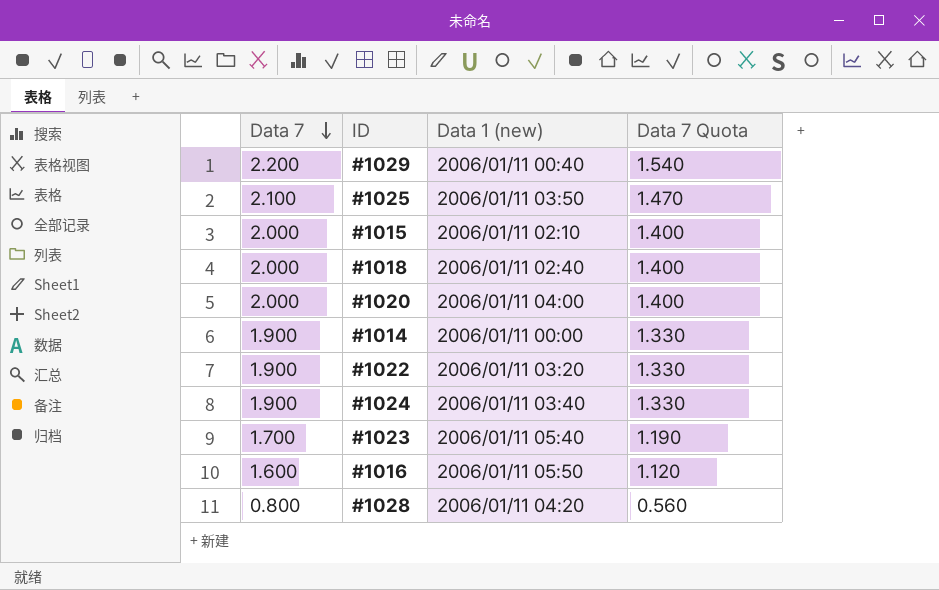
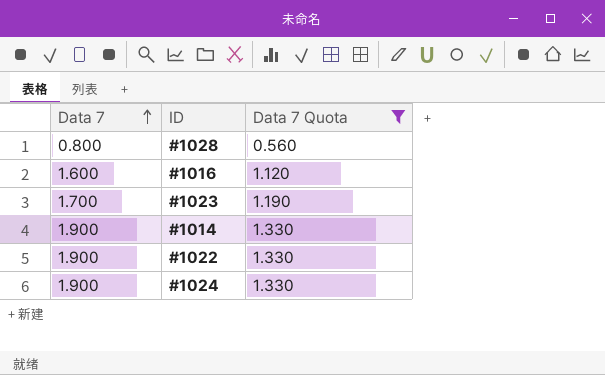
filter: none -> Data 7 Quota <= 1.330
row order: Data 7 descending -> Data 7 ascending
column Data 1 (new) | position: 3 -> none

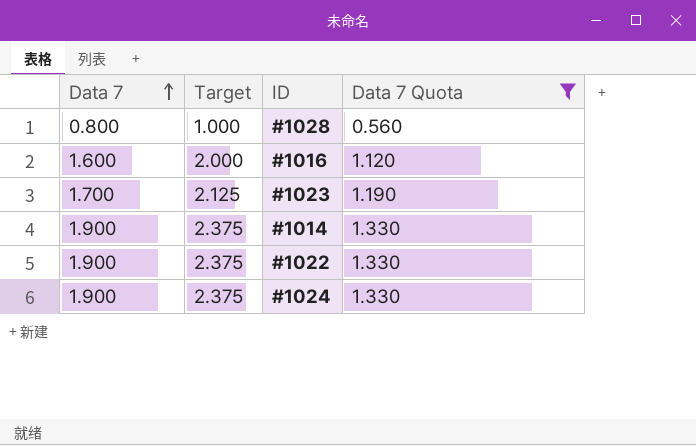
column Target | formula: none -> [Data 7] * 1.25

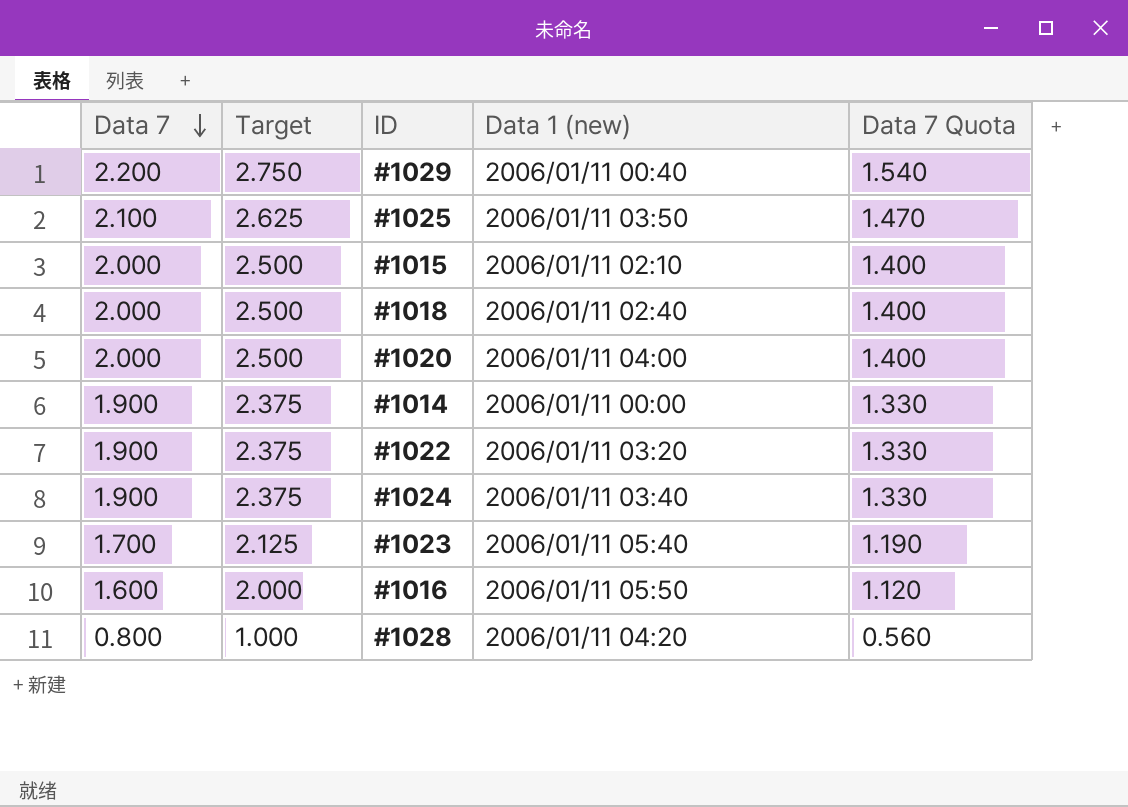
filter: Data 7 Quota <= 1.330 -> none
row order: Data 7 ascending -> Data 7 descending
column Data 1 (new) | position: none -> 4

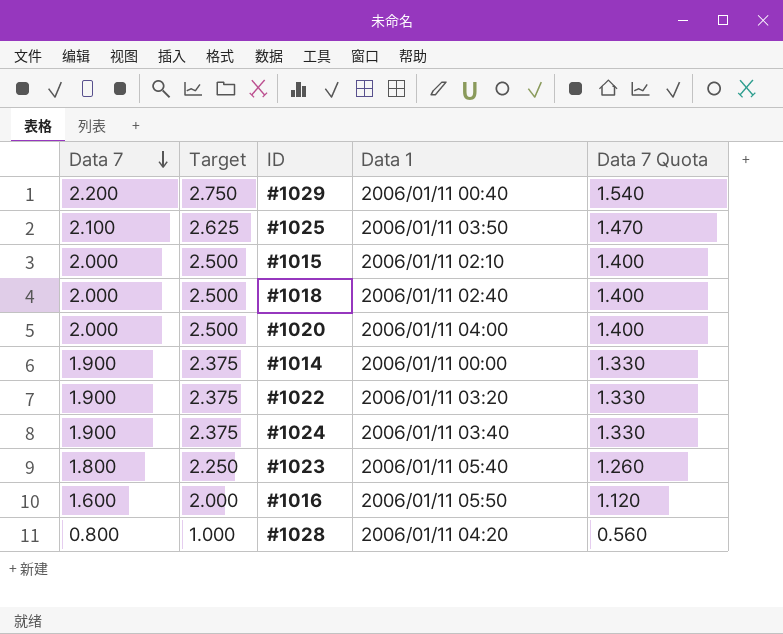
column name: Data 1 (new) -> Data 1
#1023 | Data 7: 1.700 -> 1.800
#1023 | Target: 2.125 -> 2.250
#1023 | Data 7 Quota: 1.190 -> 1.260

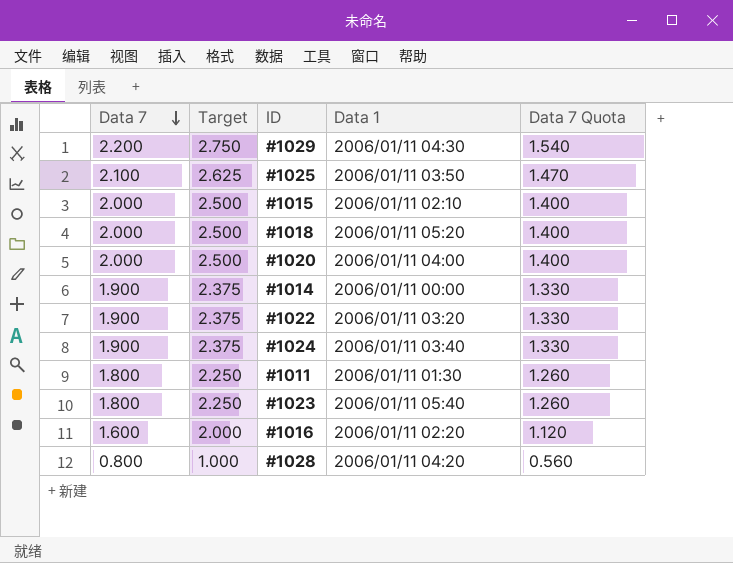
#1029 | Data 1: 2006/01/11 00:40 -> 2006/01/11 04:30
#1018 | Data 1: 2006/01/11 02:40 -> 2006/01/11 05:20
row #1011: none -> 1.800 | 2.250 | 2006/01/11 01:30 | 1.260
#1016 | Data 1: 2006/01/11 05:50 -> 2006/01/11 02:20

